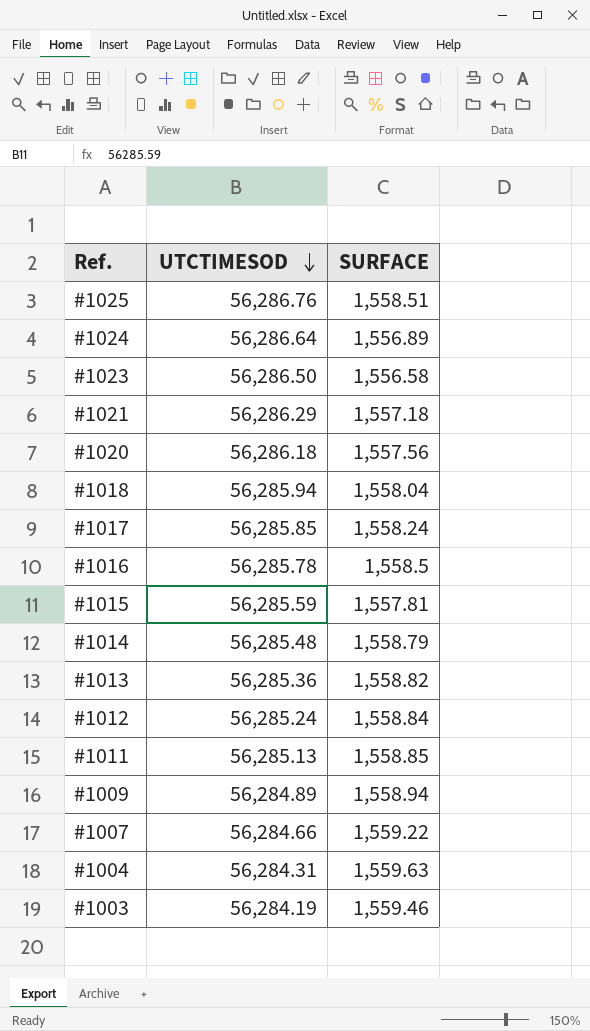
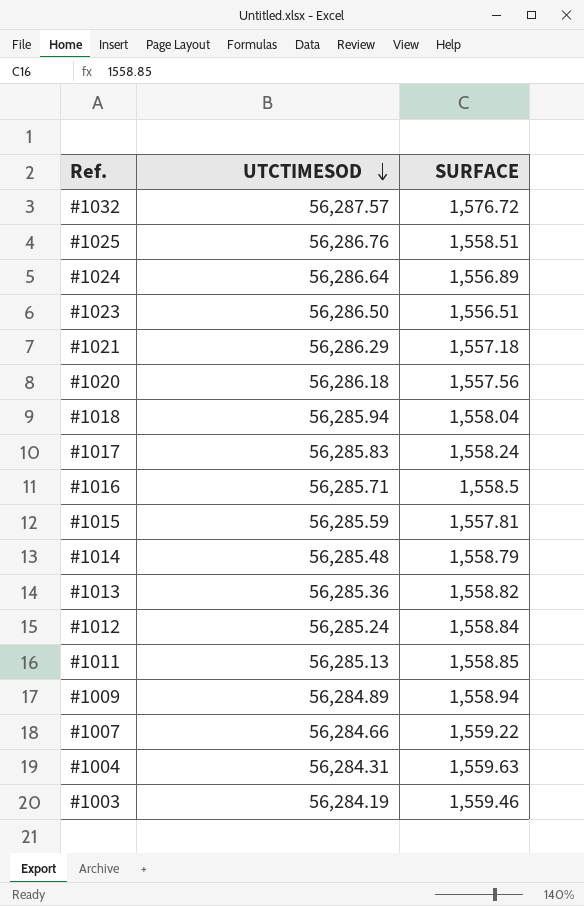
row #1032: none -> 56,287.57 | 1,576.72
#1023 | SURFACE: 1,556.58 -> 1,556.51
#1017 | UTCTIMESOD: 56,285.85 -> 56,285.83
#1016 | UTCTIMESOD: 56,285.78 -> 56,285.71

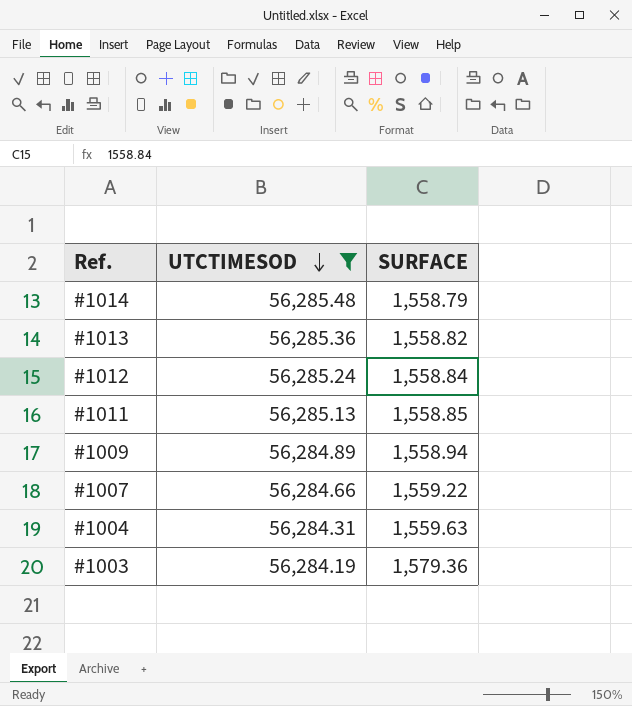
filter: none -> UTCTIMESOD <= 56,285.48
#1003 | SURFACE: 1,559.46 -> 1,579.36

